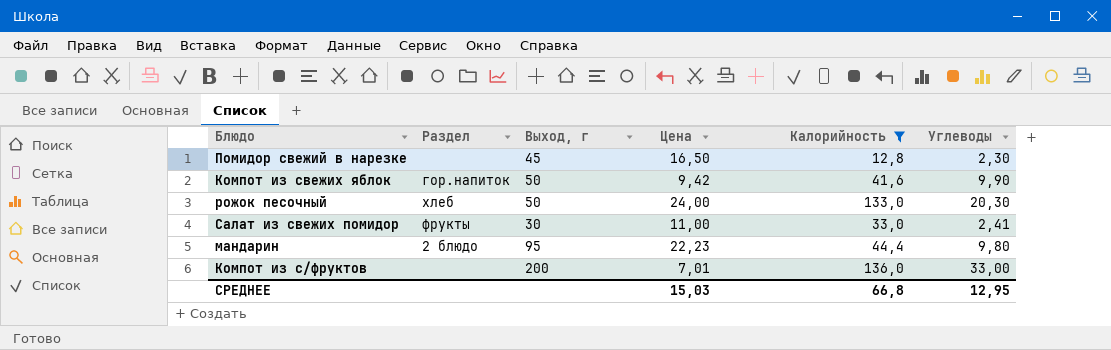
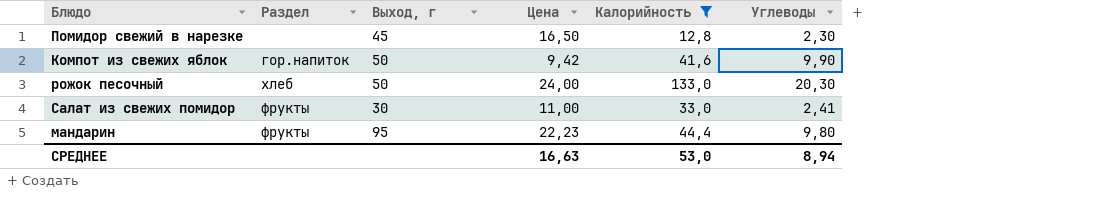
row Компот из с/фруктов: none | 200 | 7,01 | 136,0 | 33,00 -> none
мандарин | Раздел: 2 блюдо -> фрукты
СРЕДНЕЕ | Цена: 15,03 -> 16,63
СРЕДНЕЕ | Калорийность: 66,8 -> 53,0
СРЕДНЕЕ | Углеводы: 12,95 -> 8,94

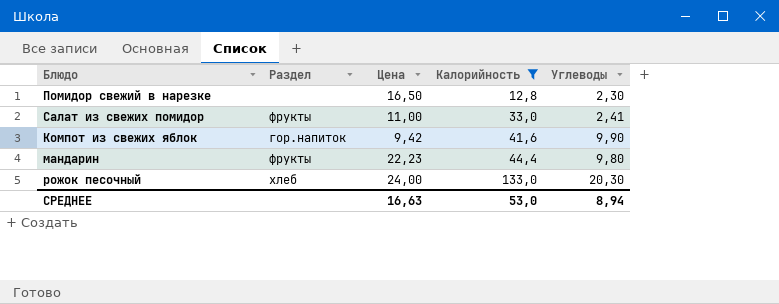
row order: none -> Калорийность ascending
column Выход, г | position: 3 -> none

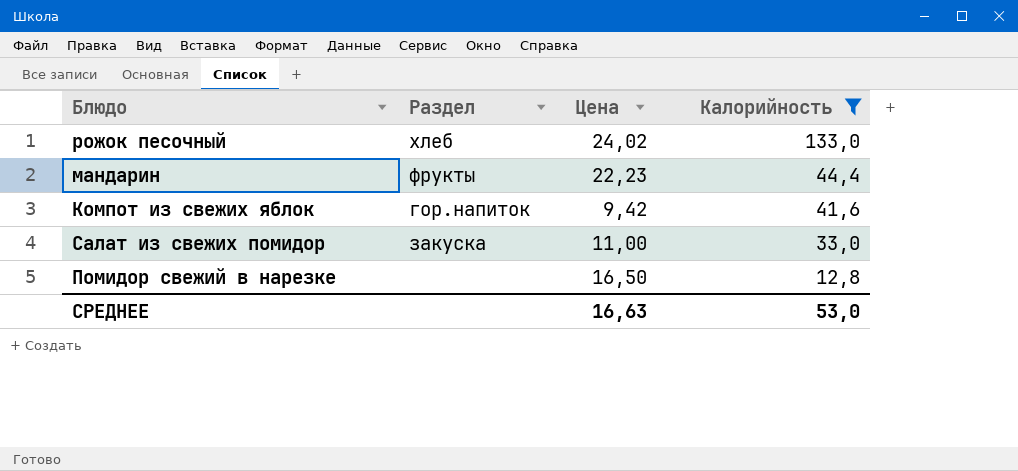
row order: Калорийность ascending -> Калорийность descending
column Углеводы | position: 5 -> none
рожок песочный | Цена: 24,00 -> 24,02
Салат из свежих помидор | Раздел: фрукты -> закуска

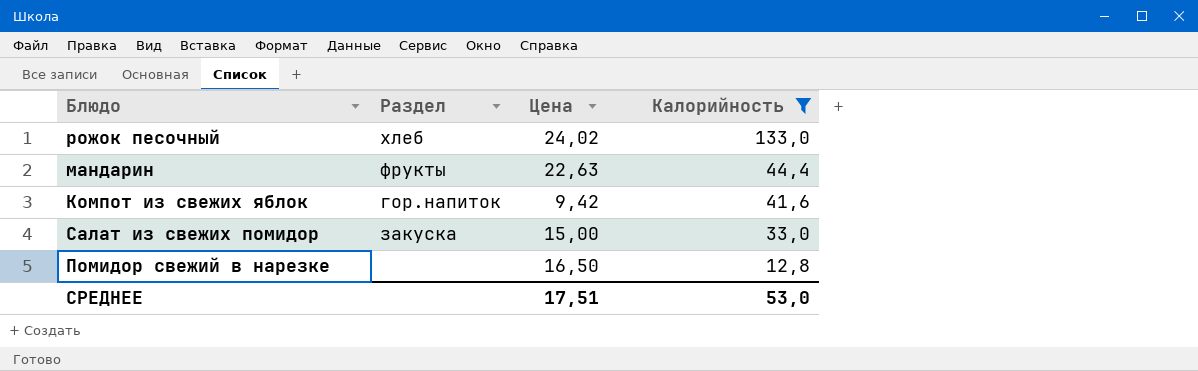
мандарин | Цена: 22,23 -> 22,63
Салат из свежих помидор | Цена: 11,00 -> 15,00
СРЕДНЕЕ | Цена: 16,63 -> 17,51

